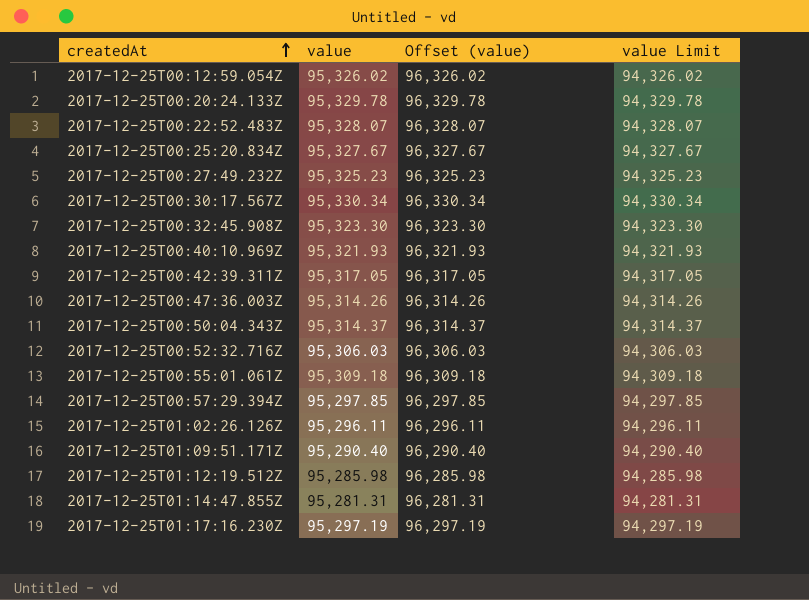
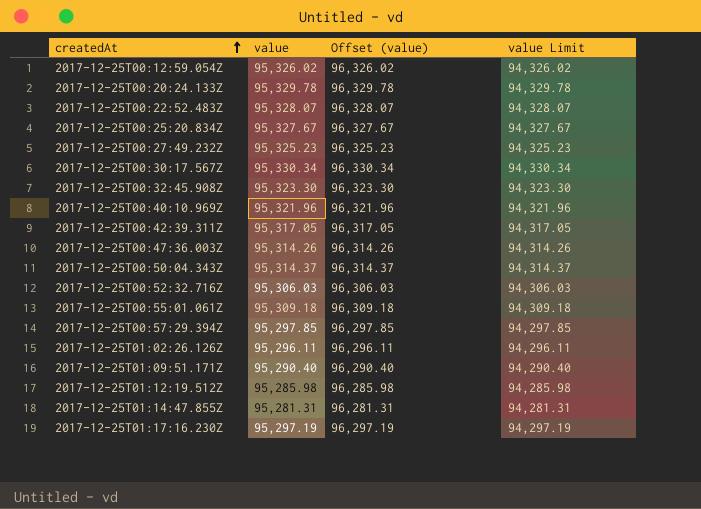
2017-12-25T00:40:10.969Z | value: 95,321.93 -> 95,321.96
2017-12-25T00:40:10.969Z | Offset (value): 96,321.93 -> 96,321.96
2017-12-25T00:40:10.969Z | value Limit: 94,321.93 -> 94,321.96

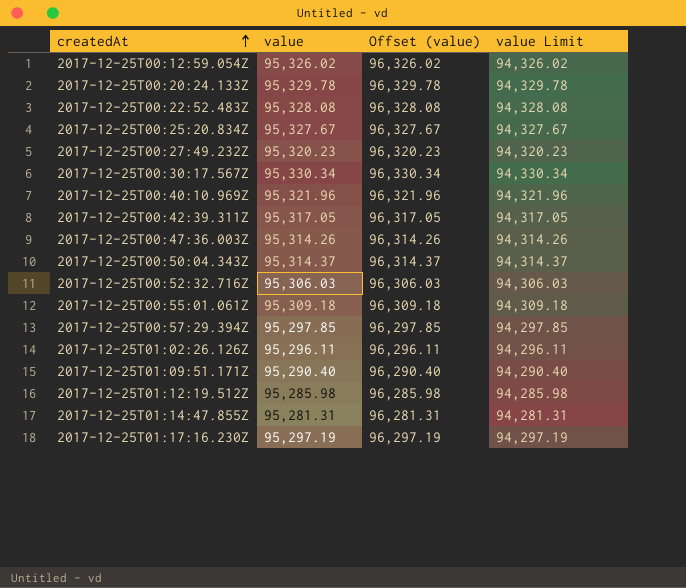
row 2017-12-25T00:32:45.908Z: 95,323.30 | 96,323.30 | 94,323.30 -> none
2017-12-25T00:22:52.483Z | value: 95,328.07 -> 95,328.08
2017-12-25T00:22:52.483Z | Offset (value): 96,328.07 -> 96,328.08
2017-12-25T00:22:52.483Z | value Limit: 94,328.07 -> 94,328.08
2017-12-25T00:27:49.232Z | value: 95,325.23 -> 95,320.23
2017-12-25T00:27:49.232Z | Offset (value): 96,325.23 -> 96,320.23
2017-12-25T00:27:49.232Z | value Limit: 94,325.23 -> 94,320.23

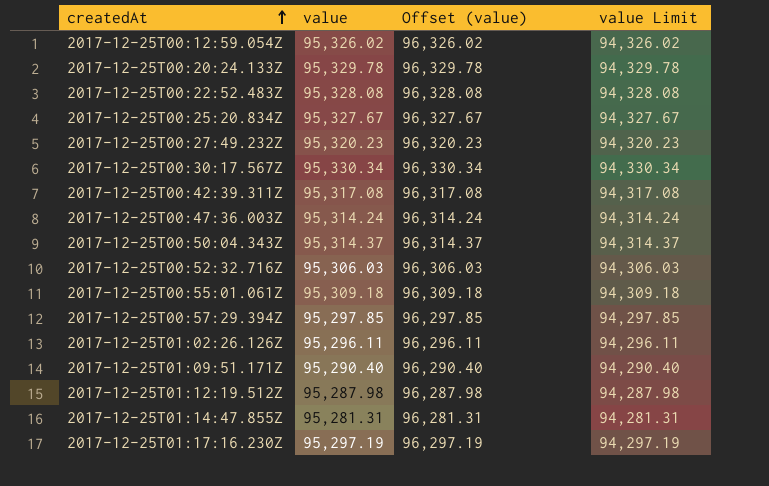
row 2017-12-25T00:40:10.969Z: 95,321.96 | 96,321.96 | 94,321.96 -> none
2017-12-25T00:42:39.311Z | value: 95,317.05 -> 95,317.08
2017-12-25T00:42:39.311Z | Offset (value): 96,317.05 -> 96,317.08
2017-12-25T00:42:39.311Z | value Limit: 94,317.05 -> 94,317.08
2017-12-25T00:47:36.003Z | value: 95,314.26 -> 95,314.24
2017-12-25T00:47:36.003Z | Offset (value): 96,314.26 -> 96,314.24
2017-12-25T00:47:36.003Z | value Limit: 94,314.26 -> 94,314.24
2017-12-25T01:12:19.512Z | value: 95,285.98 -> 95,287.98
2017-12-25T01:12:19.512Z | Offset (value): 96,285.98 -> 96,287.98
2017-12-25T01:12:19.512Z | value Limit: 94,285.98 -> 94,287.98

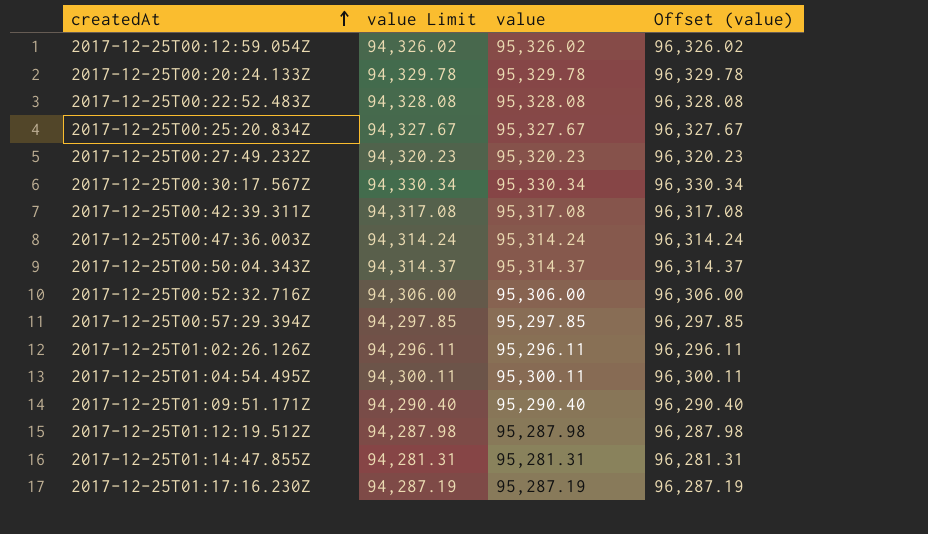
column value Limit | position: 4 -> 2
row 2017-12-25T00:55:01.061Z: 95,309.18 | 96,309.18 | 94,309.18 -> none
2017-12-25T00:52:32.716Z | value Limit: 94,306.03 -> 94,306.00
2017-12-25T00:52:32.716Z | value: 95,306.03 -> 95,306.00
2017-12-25T00:52:32.716Z | Offset (value): 96,306.03 -> 96,306.00
row 2017-12-25T01:04:54.495Z: none -> 94,300.11 | 95,300.11 | 96,300.11
2017-12-25T01:17:16.230Z | value Limit: 94,297.19 -> 94,287.19
2017-12-25T01:17:16.230Z | value: 95,297.19 -> 95,287.19
2017-12-25T01:17:16.230Z | Offset (value): 96,297.19 -> 96,287.19

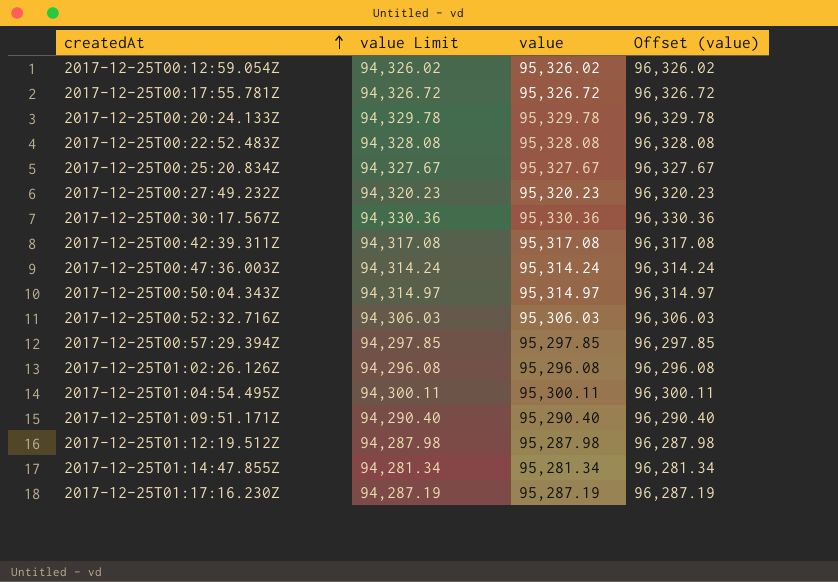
row 2017-12-25T00:17:55.781Z: none -> 94,326.72 | 95,326.72 | 96,326.72
2017-12-25T00:30:17.567Z | value Limit: 94,330.34 -> 94,330.36
2017-12-25T00:30:17.567Z | value: 95,330.34 -> 95,330.36
2017-12-25T00:30:17.567Z | Offset (value): 96,330.34 -> 96,330.36
2017-12-25T00:50:04.343Z | value Limit: 94,314.37 -> 94,314.97
2017-12-25T00:50:04.343Z | value: 95,314.37 -> 95,314.97
2017-12-25T00:50:04.343Z | Offset (value): 96,314.37 -> 96,314.97
2017-12-25T00:52:32.716Z | value Limit: 94,306.00 -> 94,306.03
2017-12-25T00:52:32.716Z | value: 95,306.00 -> 95,306.03
2017-12-25T00:52:32.716Z | Offset (value): 96,306.00 -> 96,306.03
2017-12-25T01:02:26.126Z | value Limit: 94,296.11 -> 94,296.08
2017-12-25T01:02:26.126Z | value: 95,296.11 -> 95,296.08
2017-12-25T01:02:26.126Z | Offset (value): 96,296.11 -> 96,296.08
2017-12-25T01:14:47.855Z | value Limit: 94,281.31 -> 94,281.34
2017-12-25T01:14:47.855Z | value: 95,281.31 -> 95,281.34
2017-12-25T01:14:47.855Z | Offset (value): 96,281.31 -> 96,281.34

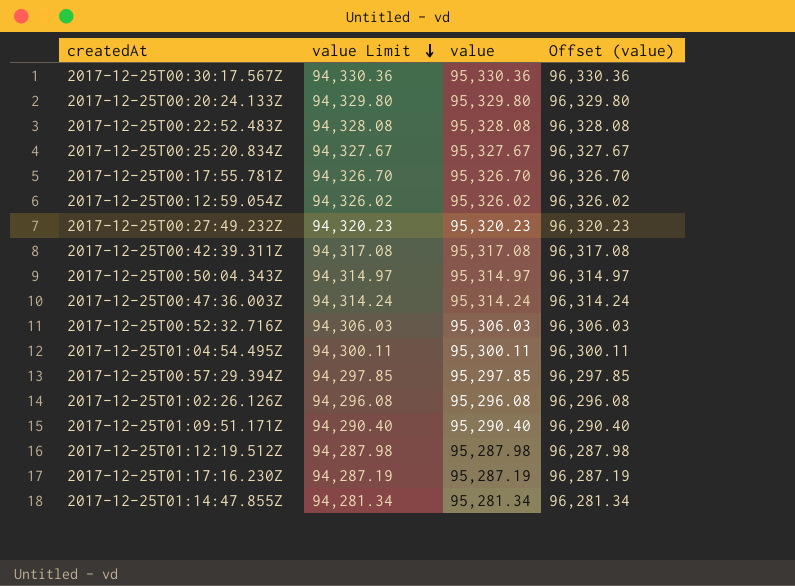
row order: createdAt ascending -> value Limit descending
2017-12-25T00:20:24.133Z | value Limit: 94,329.78 -> 94,329.80
2017-12-25T00:20:24.133Z | value: 95,329.78 -> 95,329.80
2017-12-25T00:20:24.133Z | Offset (value): 96,329.78 -> 96,329.80
2017-12-25T00:17:55.781Z | value Limit: 94,326.72 -> 94,326.70
2017-12-25T00:17:55.781Z | value: 95,326.72 -> 95,326.70
2017-12-25T00:17:55.781Z | Offset (value): 96,326.72 -> 96,326.70

